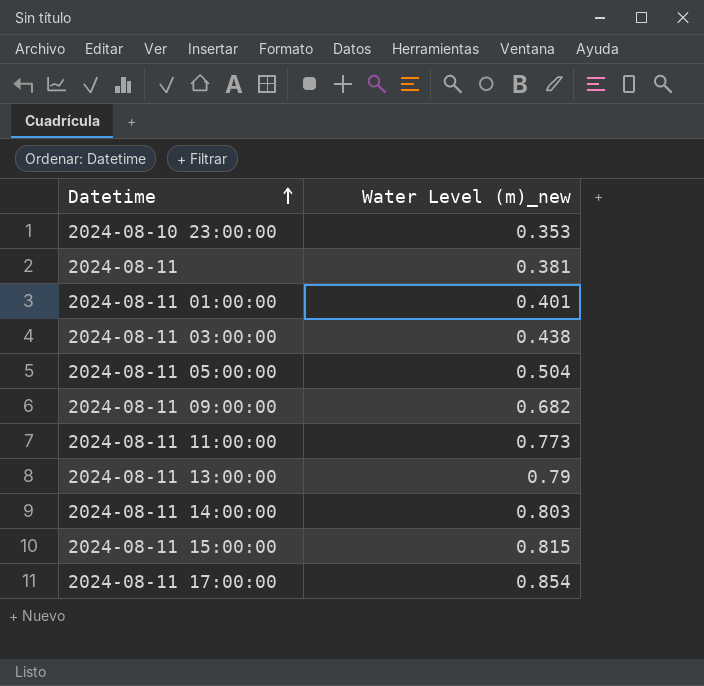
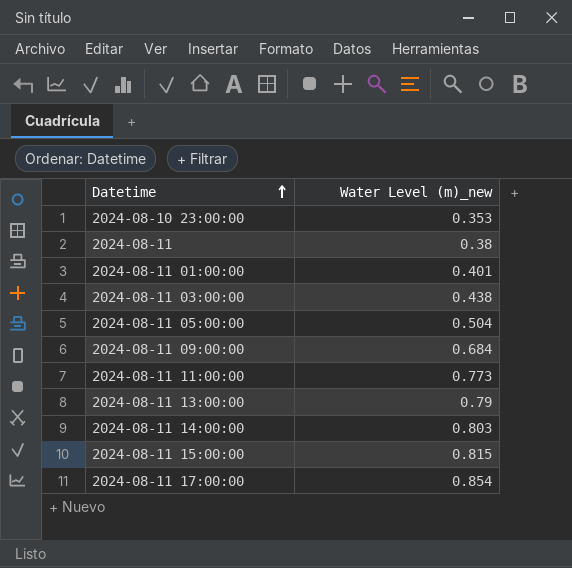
2024-08-11 | Water Level (m)_new: 0.381 -> 0.38
2024-08-11 09:00:00 | Water Level (m)_new: 0.682 -> 0.684

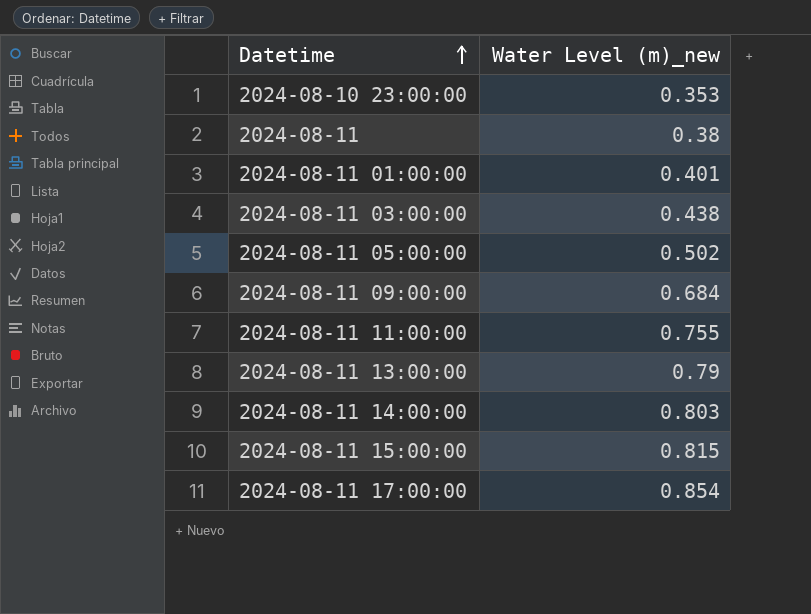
2024-08-11 05:00:00 | Water Level (m)_new: 0.504 -> 0.502
2024-08-11 11:00:00 | Water Level (m)_new: 0.773 -> 0.755

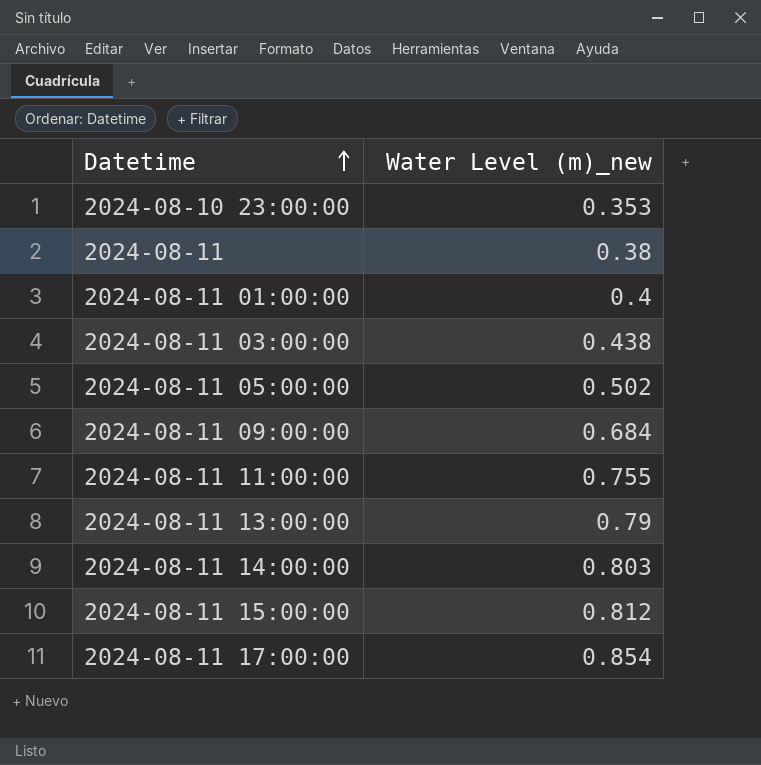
2024-08-11 01:00:00 | Water Level (m)_new: 0.401 -> 0.4
2024-08-11 15:00:00 | Water Level (m)_new: 0.815 -> 0.812

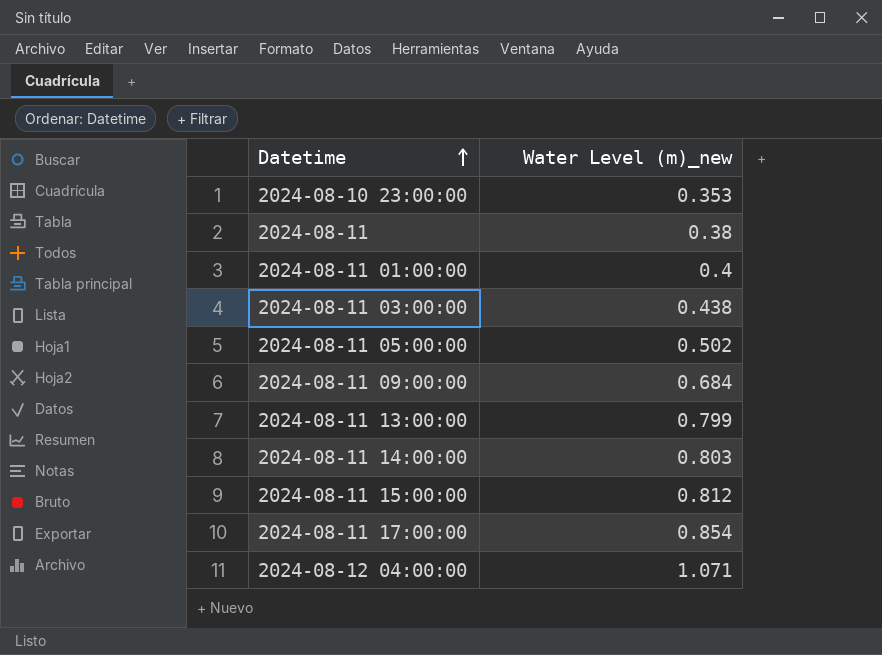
row 2024-08-11 11:00:00: 0.755 -> none
2024-08-11 13:00:00 | Water Level (m)_new: 0.79 -> 0.799
row 2024-08-12 04:00:00: none -> 1.071

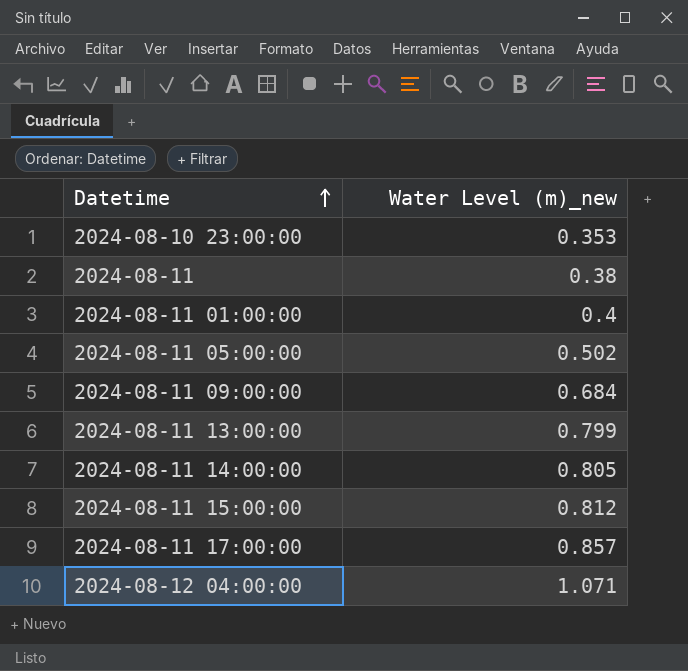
row 2024-08-11 03:00:00: 0.438 -> none
2024-08-11 14:00:00 | Water Level (m)_new: 0.803 -> 0.805
2024-08-11 17:00:00 | Water Level (m)_new: 0.854 -> 0.857

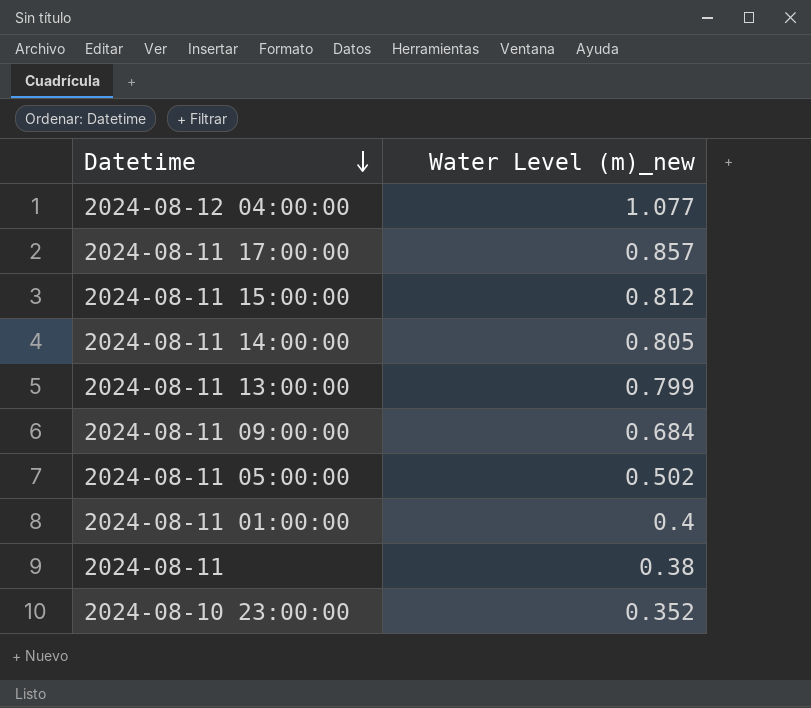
row order: Datetime ascending -> Datetime descending
2024-08-12 04:00:00 | Water Level (m)_new: 1.071 -> 1.077
2024-08-10 23:00:00 | Water Level (m)_new: 0.353 -> 0.352

